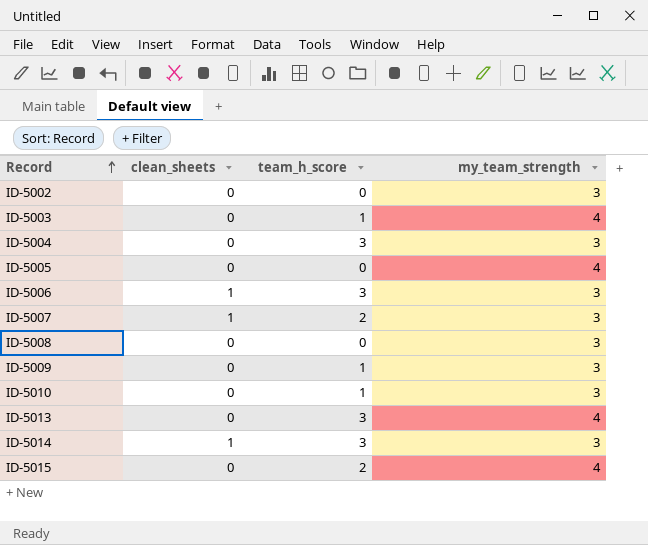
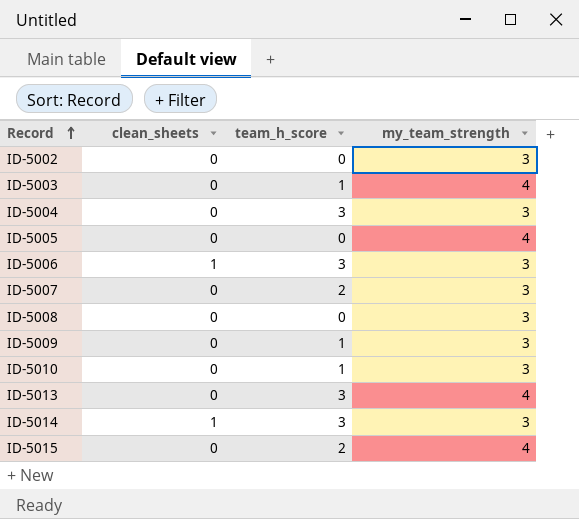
ID-5007 | clean_sheets: 1 -> 0

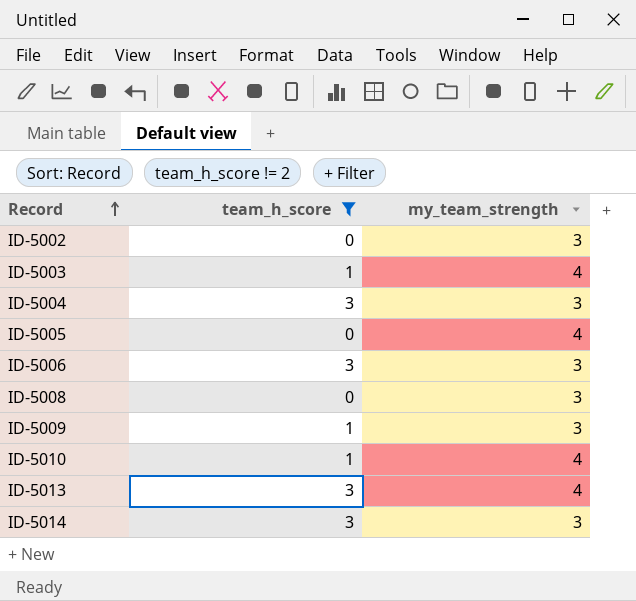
filter: none -> team_h_score != 2
column clean_sheets | position: 2 -> none
ID-5010 | my_team_strength: 3 -> 4

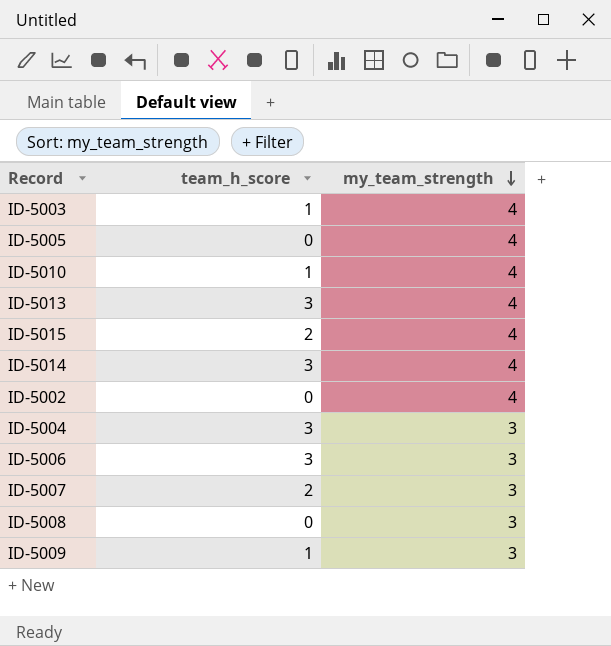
filter: team_h_score != 2 -> none
row order: Record ascending -> my_team_strength descending
ID-5014 | my_team_strength: 3 -> 4
ID-5002 | my_team_strength: 3 -> 4

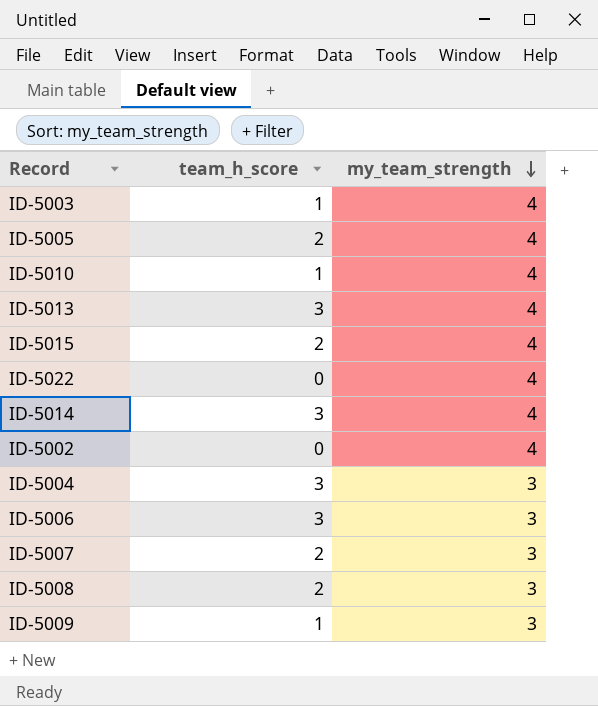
ID-5005 | team_h_score: 0 -> 2
row ID-5022: none -> 0 | 4
ID-5008 | team_h_score: 0 -> 2

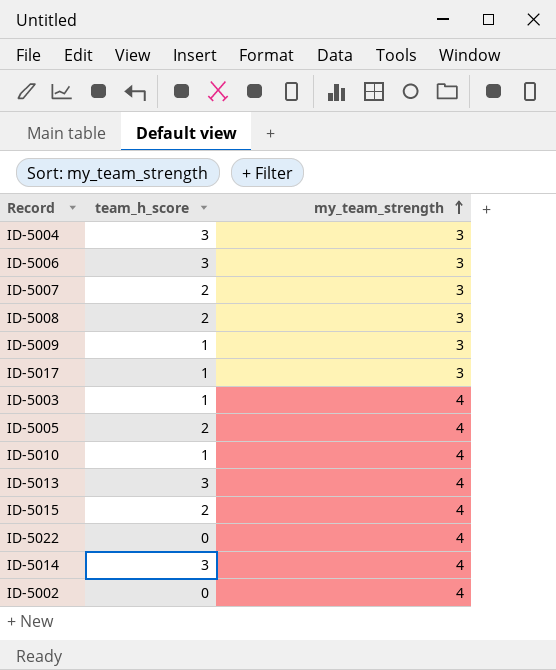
row order: my_team_strength descending -> my_team_strength ascending
row ID-5017: none -> 1 | 3

